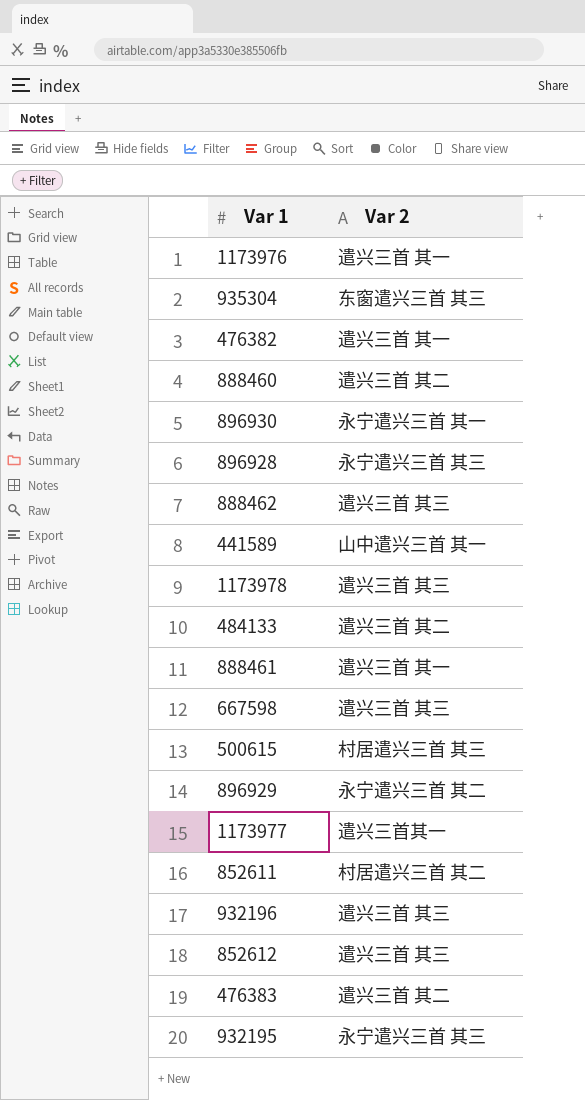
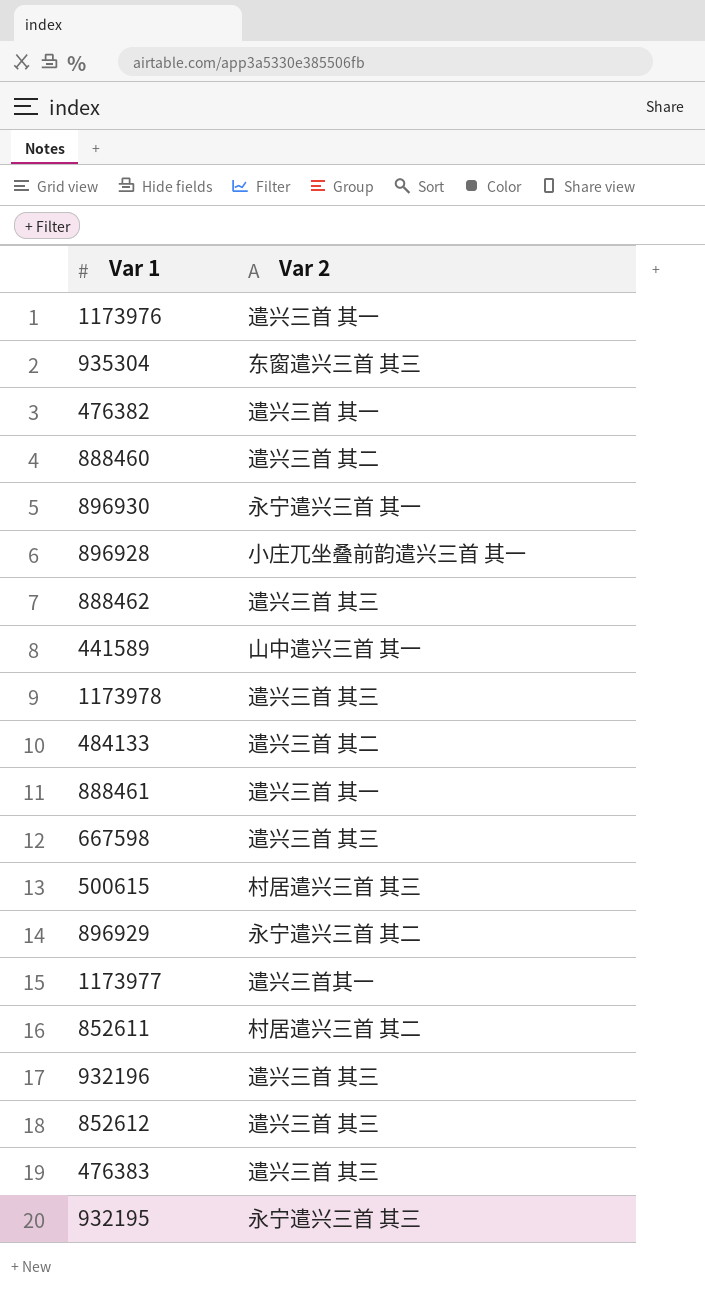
896928 | Var 2: 永宁遣兴三首 其三 -> 小庄兀坐叠前韵遣兴三首 其一
476383 | Var 2: 遣兴三首 其二 -> 遣兴三首 其三

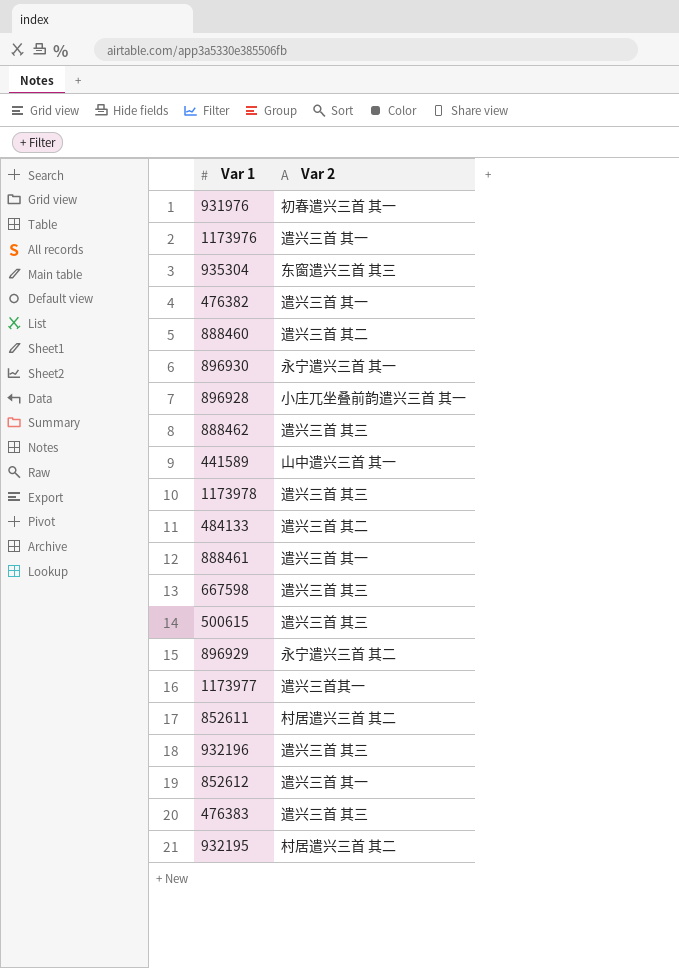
row 931976: none -> 初春遣兴三首 其一
500615 | Var 2: 村居遣兴三首 其三 -> 遣兴三首 其三
852612 | Var 2: 遣兴三首 其三 -> 遣兴三首 其一
932195 | Var 2: 永宁遣兴三首 其三 -> 村居遣兴三首 其二

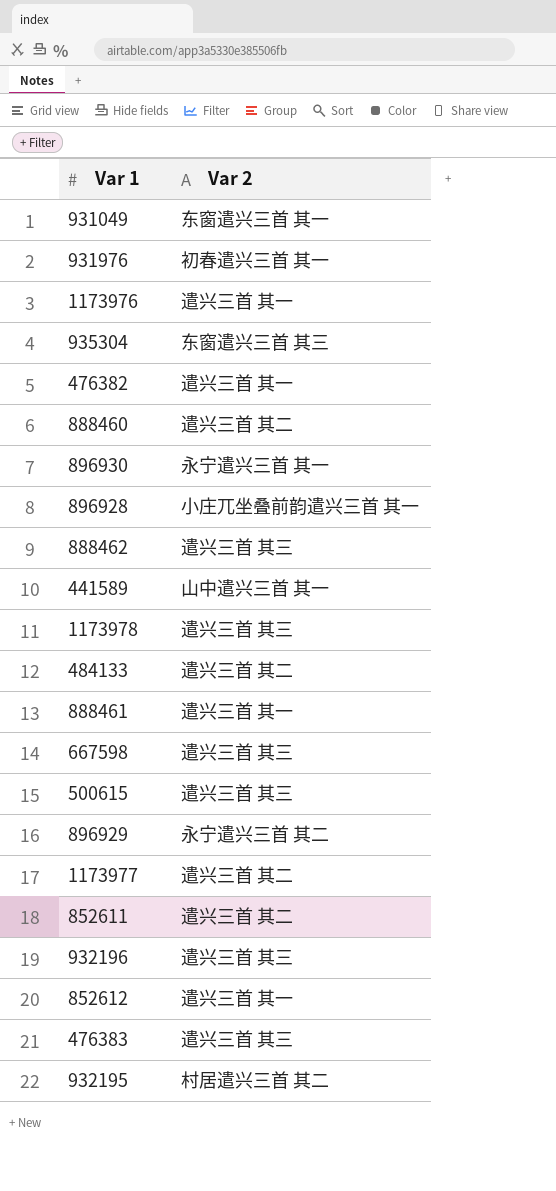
row 931049: none -> 东窗遣兴三首 其一
1173977 | Var 2: 遣兴三首其一 -> 遣兴三首 其二
852611 | Var 2: 村居遣兴三首 其二 -> 遣兴三首 其二

